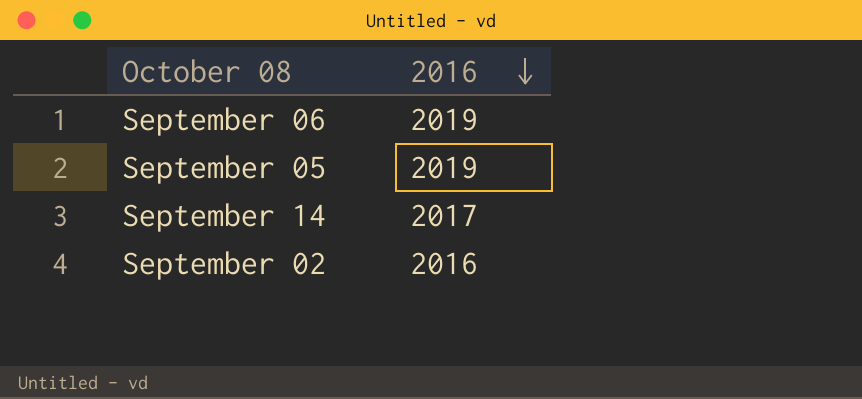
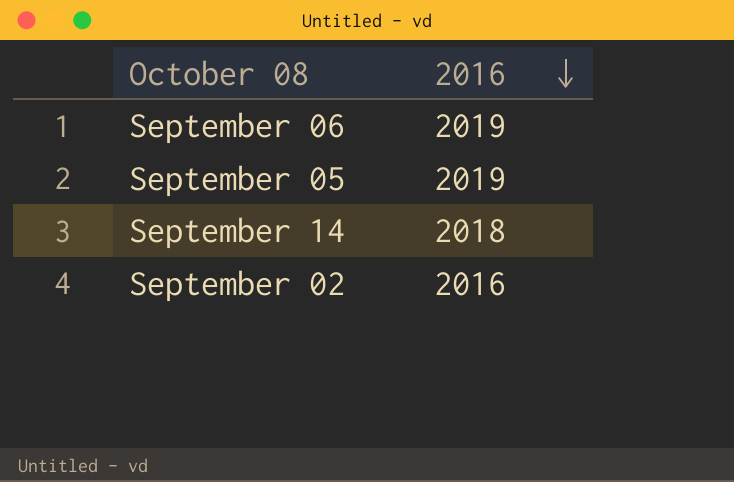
September 14 | 2016: 2017 -> 2018

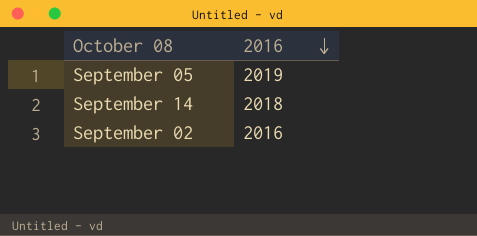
row September 06: 2019 -> none

